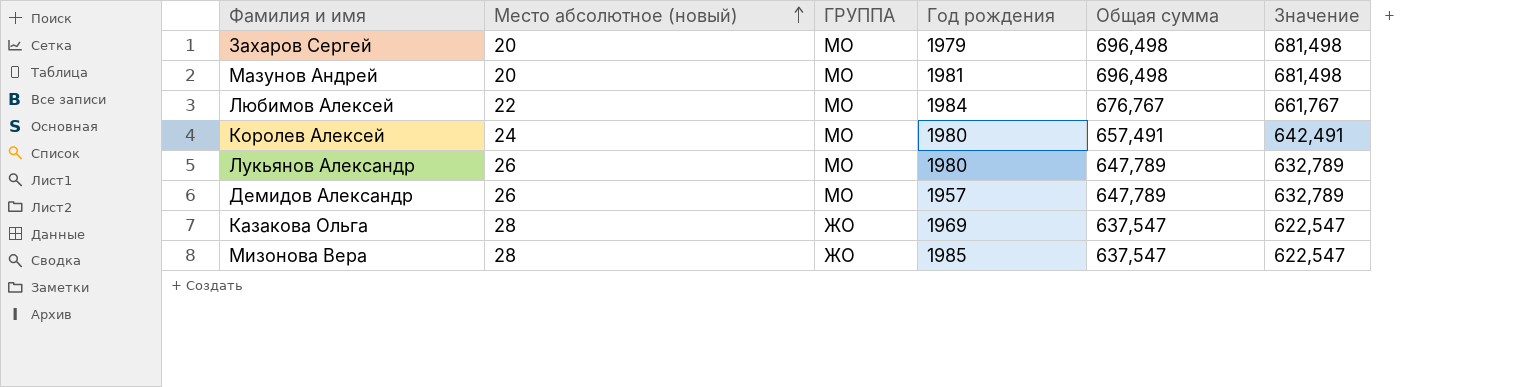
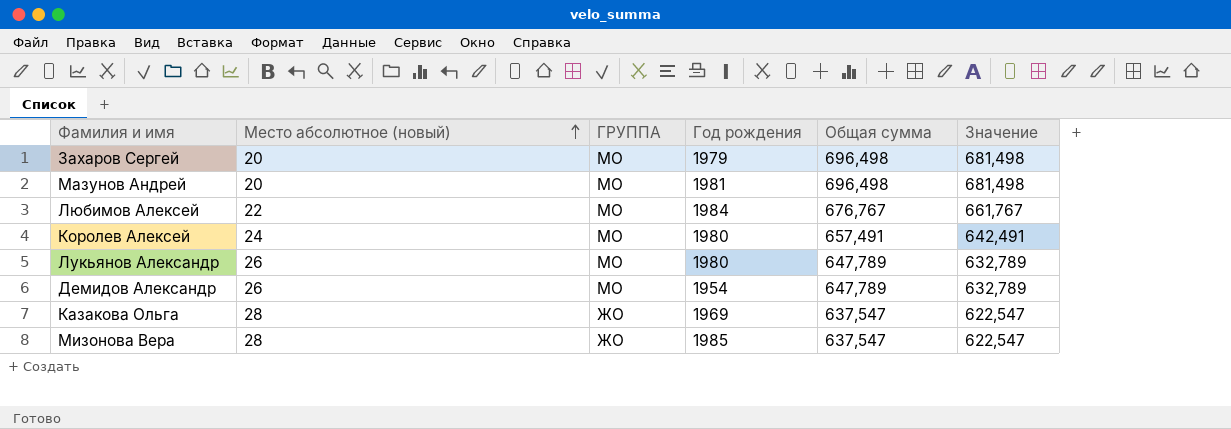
Демидов Александр | Год рождения: 1957 -> 1954

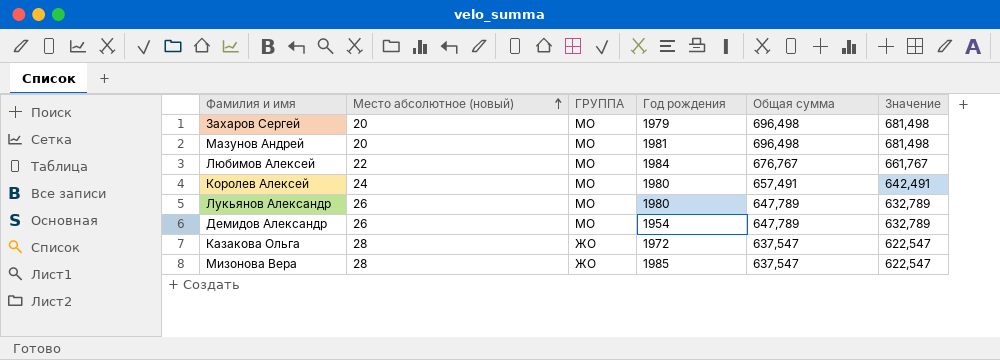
Казакова Ольга | Год рождения: 1969 -> 1972

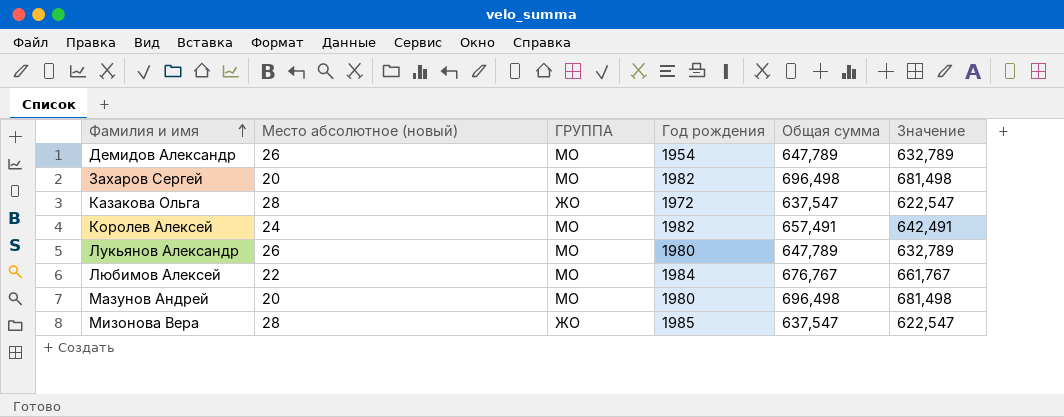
row order: Место абсолютное (новый) ascending -> Фамилия и имя ascending
Захаров Сергей | Год рождения: 1979 -> 1982
Королев Алексей | Год рождения: 1980 -> 1982
Мазунов Андрей | Год рождения: 1981 -> 1980

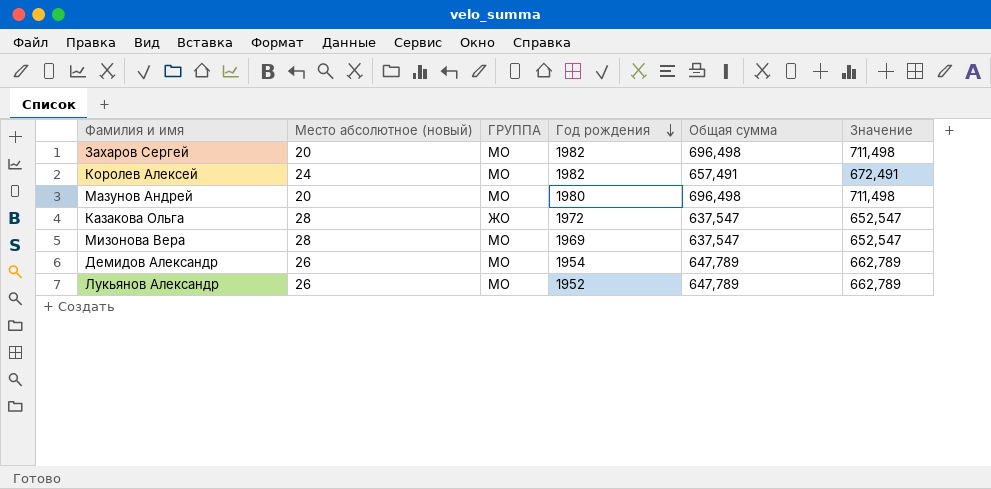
row order: Фамилия и имя ascending -> Год рождения descending
column Значение | formula: [Общая сумма] - 15 -> [Общая сумма] + 15
row Любимов Алексей: 22 | МО | 1984 | 676,767 | 661,767 -> none
Мизонова Вера | ГРУППА: ЖО -> МО
Мизонова Вера | Год рождения: 1985 -> 1969
Лукьянов Александр | Год рождения: 1980 -> 1952

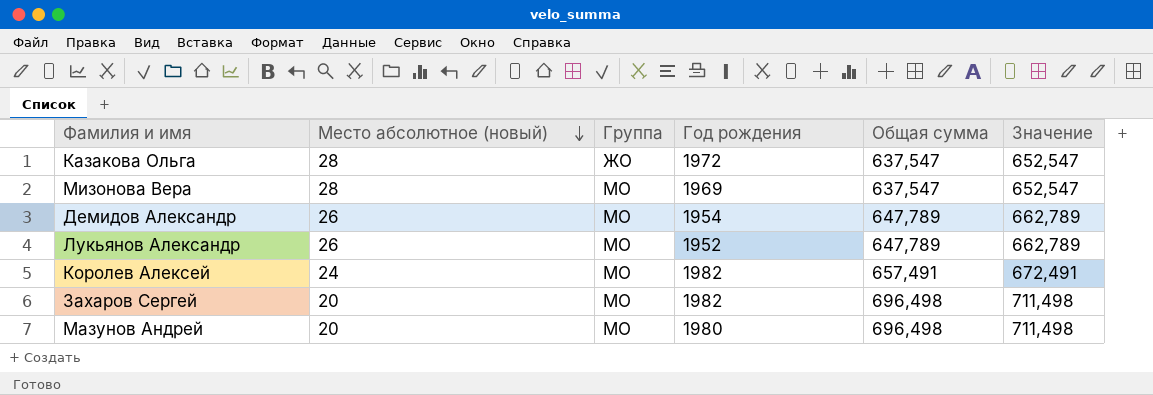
row order: Год рождения descending -> Место абсолютное (новый) descending
column name: ГРУППА -> Группа

